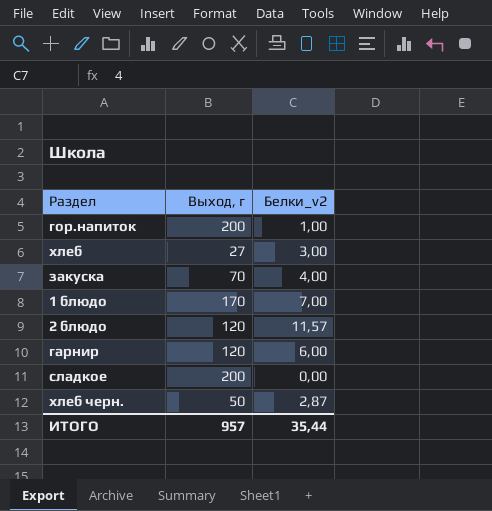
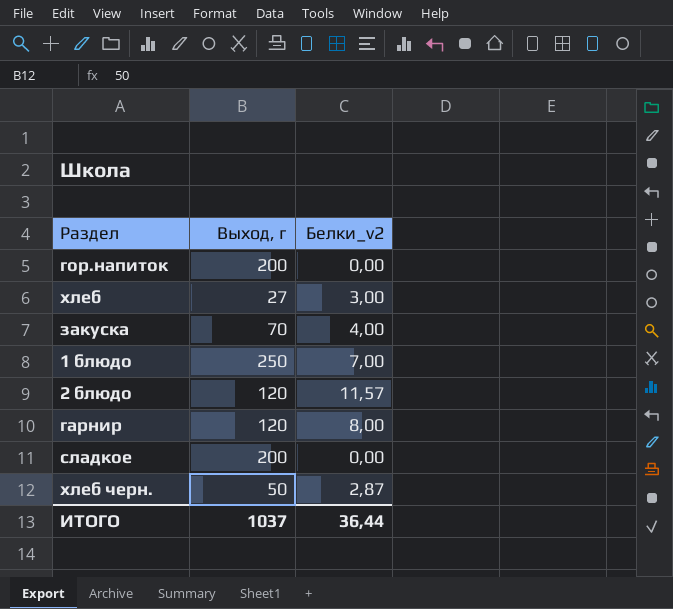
гор.напиток | Белки_v2: 1,00 -> 0,00
1 блюдо | Выход, г: 170 -> 250
гарнир | Белки_v2: 6,00 -> 8,00
ИТОГО | Выход, г: 957 -> 1037
ИТОГО | Белки_v2: 35,44 -> 36,44

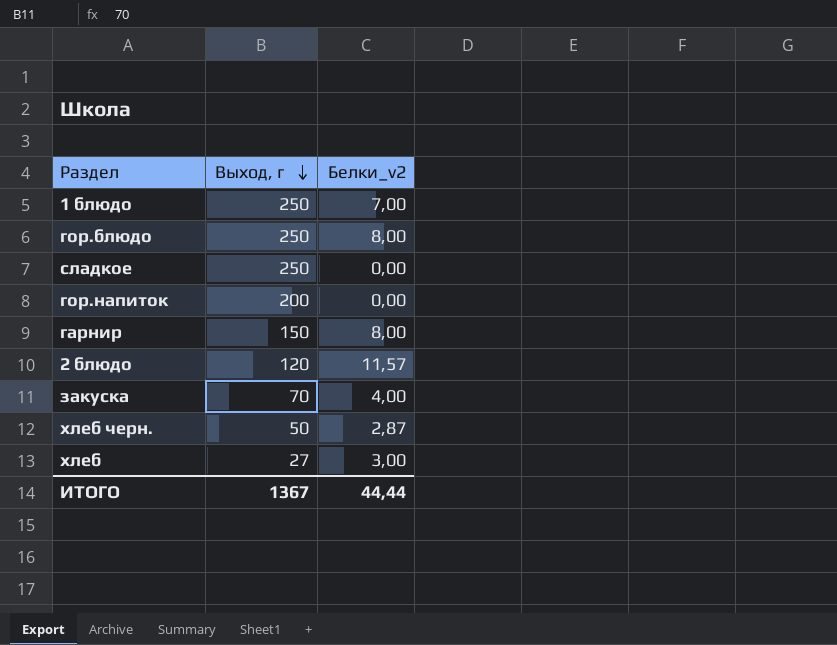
row order: none -> Выход, г descending
row гор.блюдо: none -> 250 | 8,00
сладкое | Выход, г: 200 -> 250
гарнир | Выход, г: 120 -> 150
ИТОГО | Выход, г: 1037 -> 1367
ИТОГО | Белки_v2: 36,44 -> 44,44

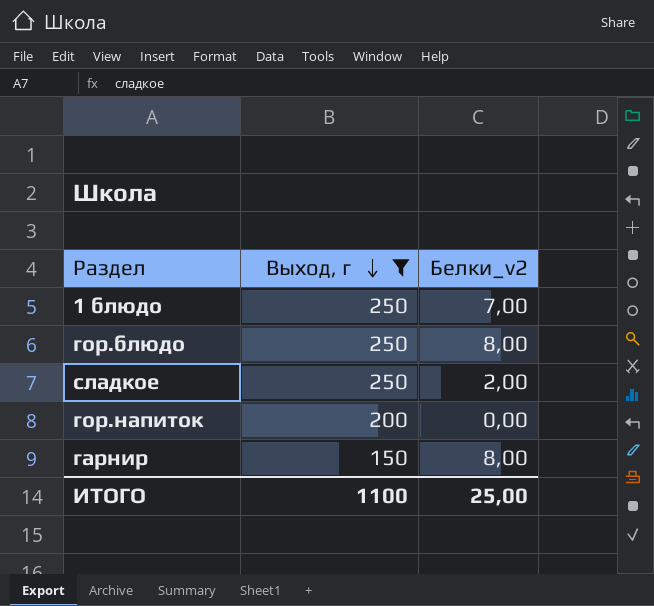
filter: none -> Выход, г >= 150
сладкое | Белки_v2: 0,00 -> 2,00
ИТОГО | Выход, г: 1367 -> 1100
ИТОГО | Белки_v2: 44,44 -> 25,00

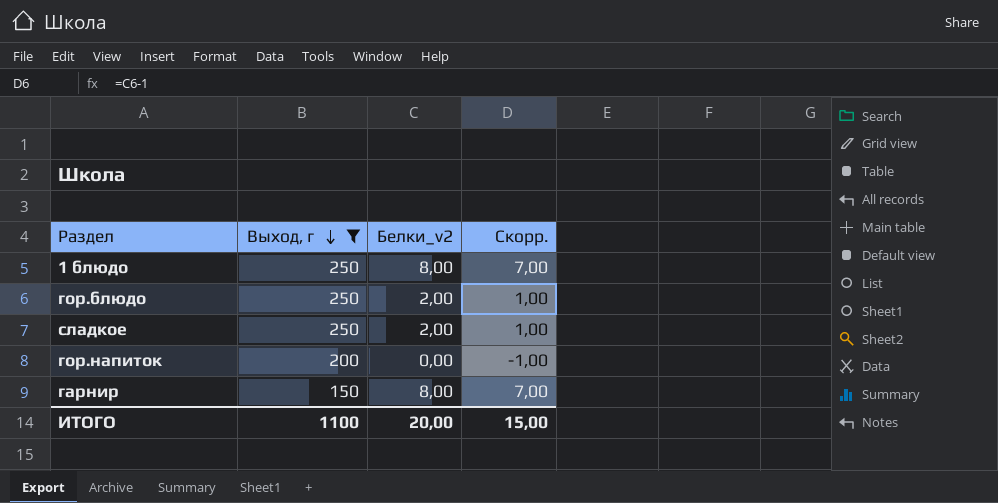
column Скорр. | formula: none -> [Белки_v2] - 1
1 блюдо | Белки_v2: 7,00 -> 8,00
гор.блюдо | Белки_v2: 8,00 -> 2,00
ИТОГО | Белки_v2: 25,00 -> 20,00

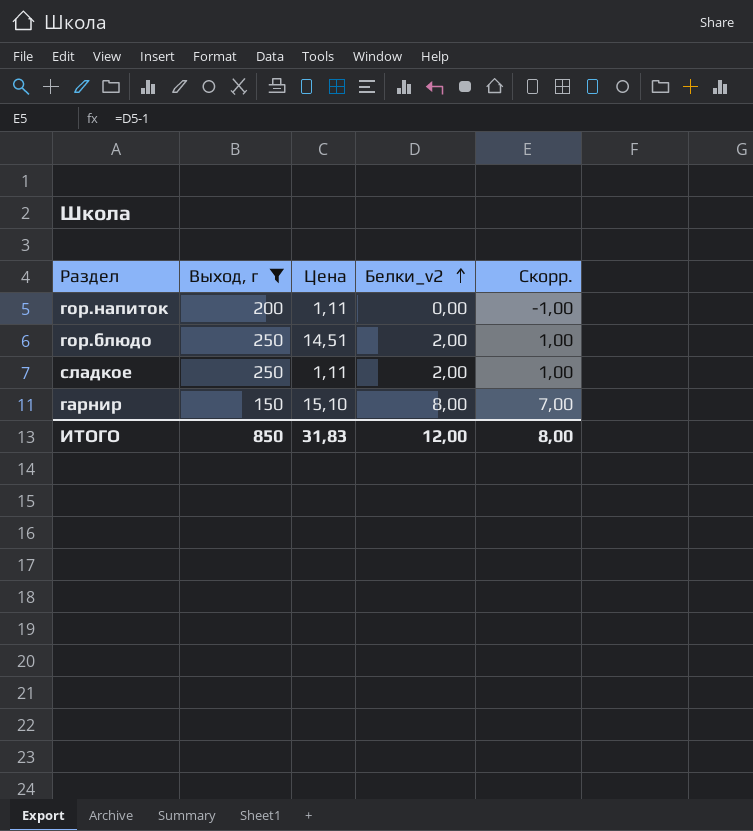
row order: Выход, г descending -> Белки_v2 ascending
column Цена | position: none -> 3
row 1 блюдо: 250 | 8,00 | 7,00 -> none
ИТОГО | Выход, г: 1100 -> 850
ИТОГО | Белки_v2: 20,00 -> 12,00
ИТОГО | Скорр.: 15,00 -> 8,00

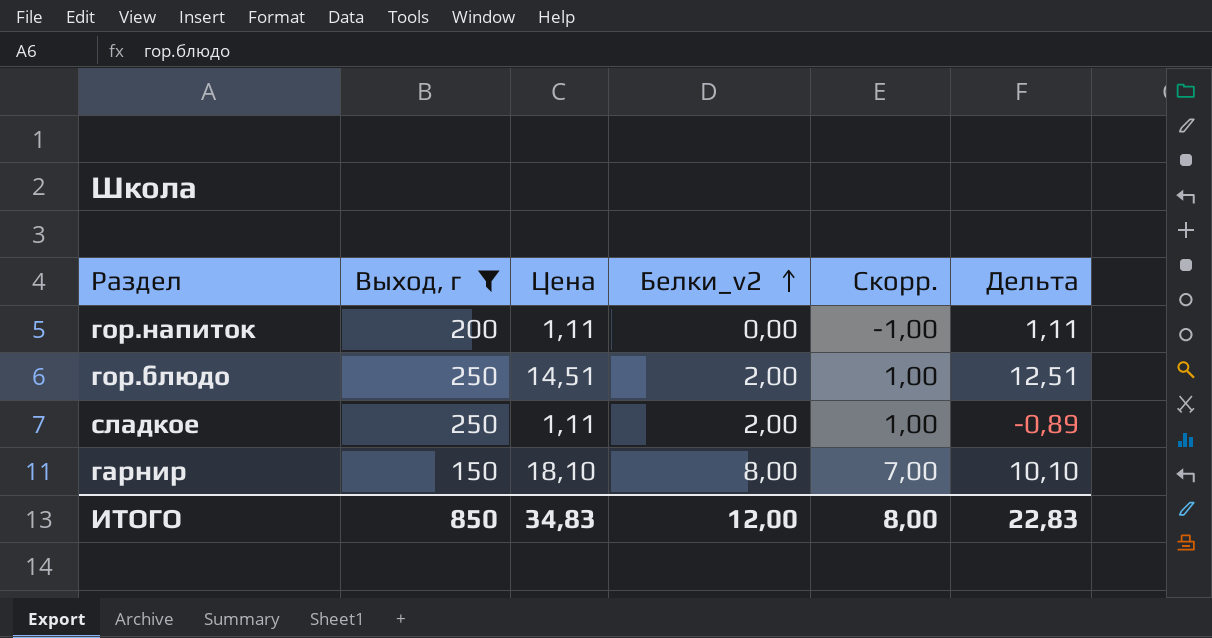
column Дельта | formula: none -> [Цена] - [Белки_v2]
гарнир | Цена: 15,10 -> 18,10
ИТОГО | Цена: 31,83 -> 34,83

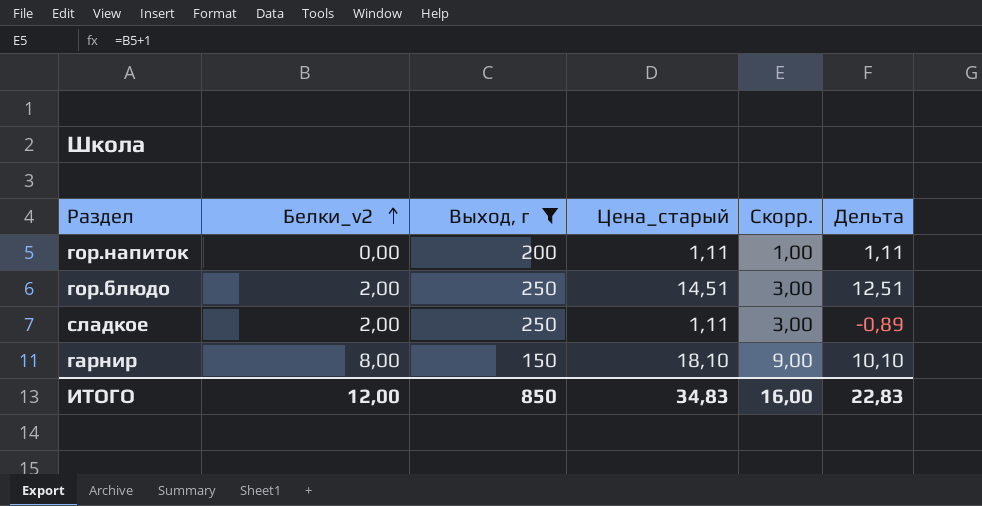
column Белки_v2 | position: 4 -> 2
column name: Цена -> Цена_старый
column Скорр. | formula: [Белки_v2] - 1 -> [Белки_v2] + 1
ИТОГО | Скорр.: 8,00 -> 16,00

